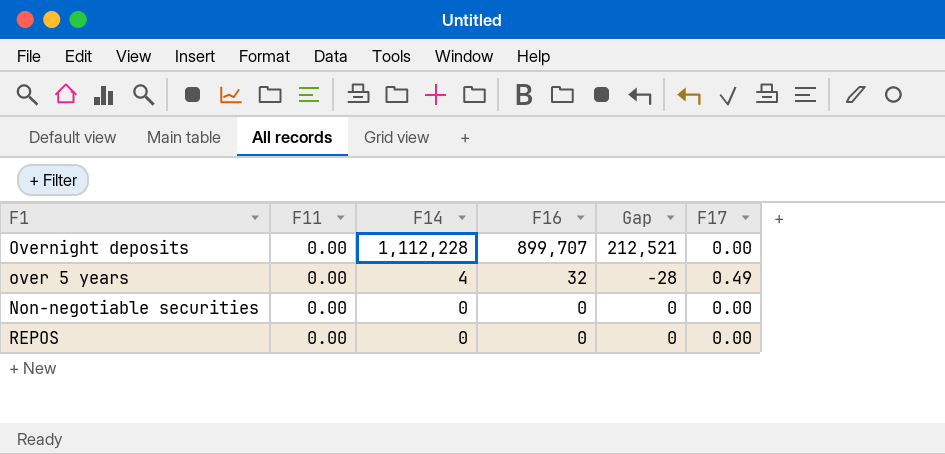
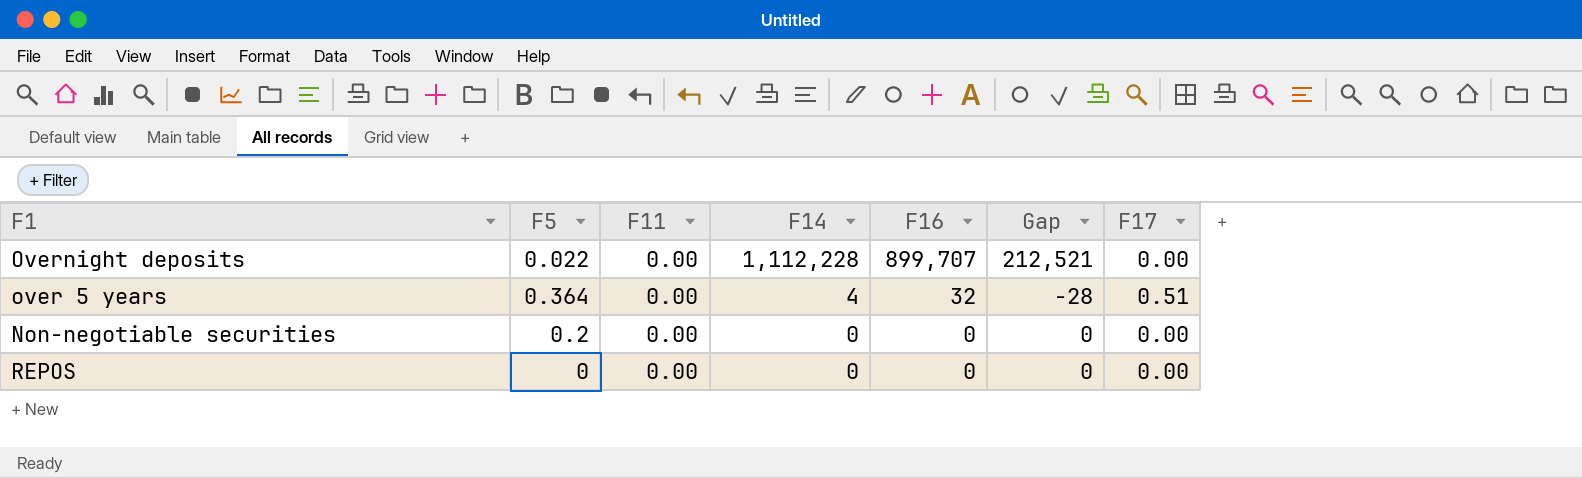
column F5 | position: none -> 2
over 5 years | F17: 0.49 -> 0.51

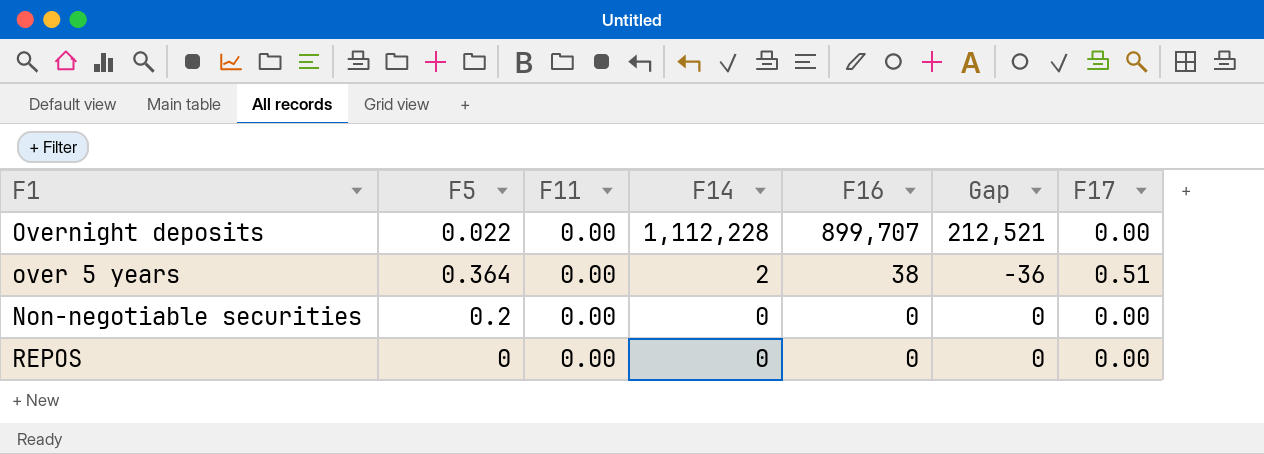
over 5 years | F14: 4 -> 2
over 5 years | F16: 32 -> 38
over 5 years | Gap: -28 -> -36

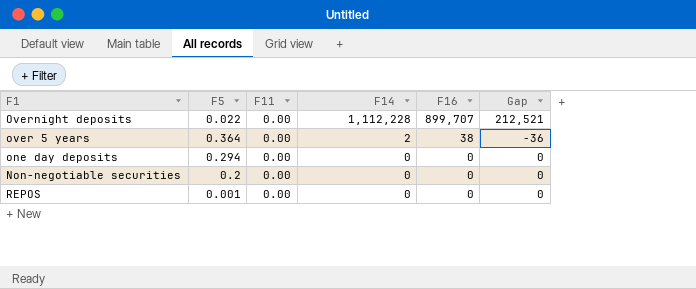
column F17 | position: 7 -> none
row one day deposits: none -> 0.294 | 0.00 | 0 | 0 | 0
REPOS | F5: 0 -> 0.001

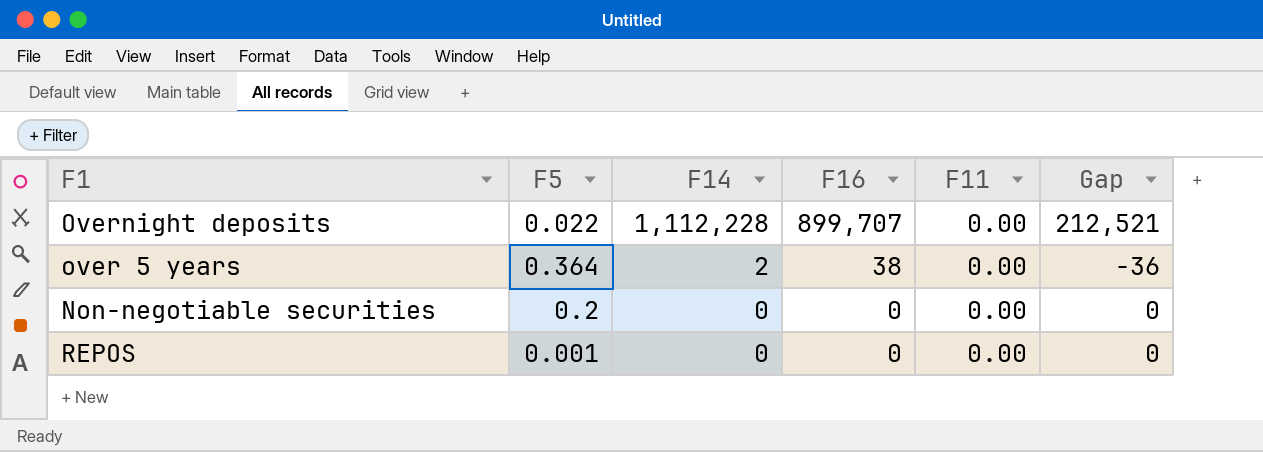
column F11 | position: 3 -> 5
row one day deposits: 0.294 | 0.00 | 0 | 0 | 0 -> none

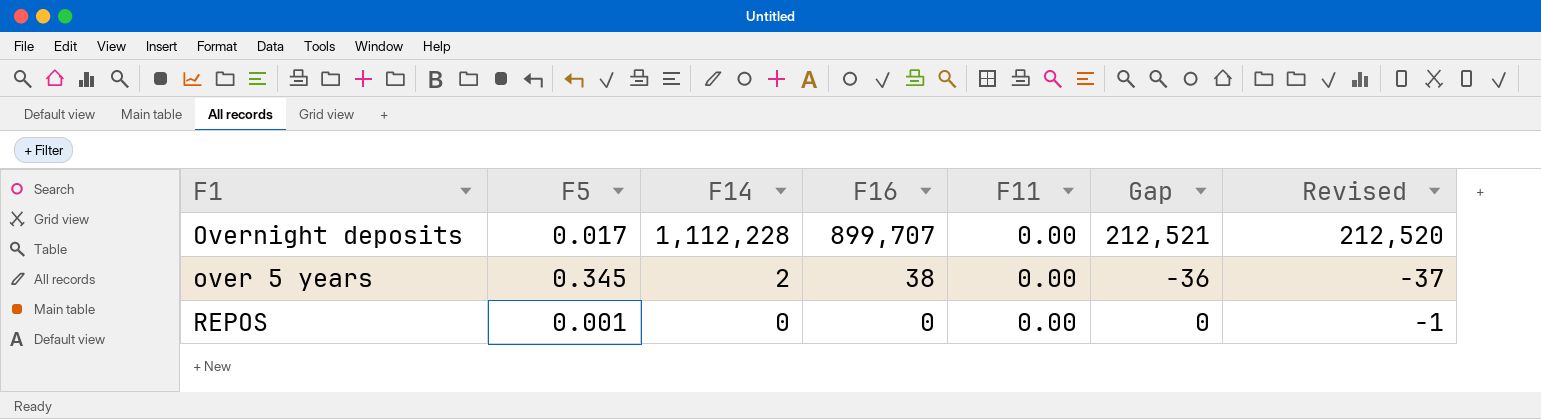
column Revised | formula: none -> [Gap] - 1
row Non-negotiable securities: 0.2 | 0 | 0 | 0.00 | 0 -> none
Overnight deposits | F5: 0.022 -> 0.017
over 5 years | F5: 0.364 -> 0.345

